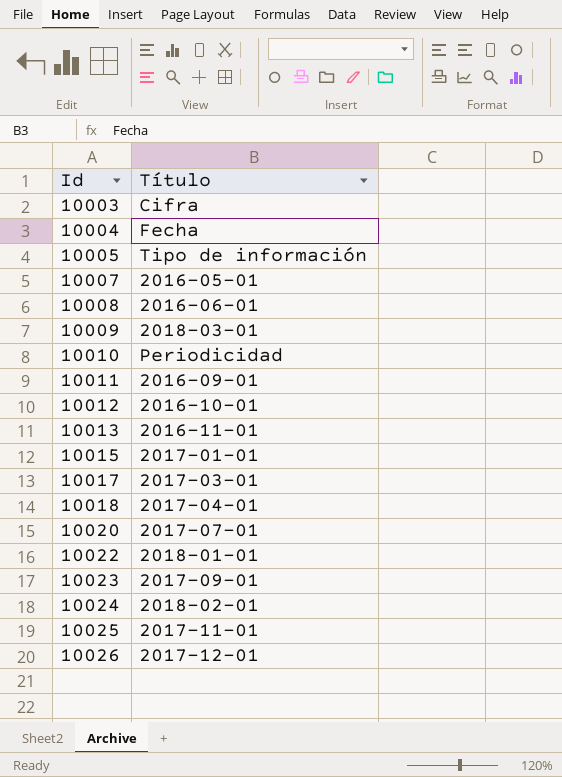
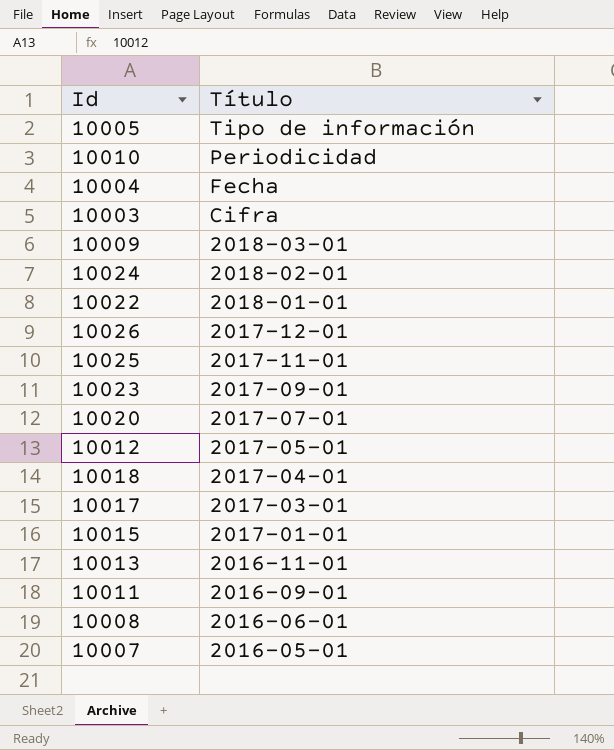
row order: Id ascending -> Título descending
10012 | Título: 2016-10-01 -> 2017-05-01

